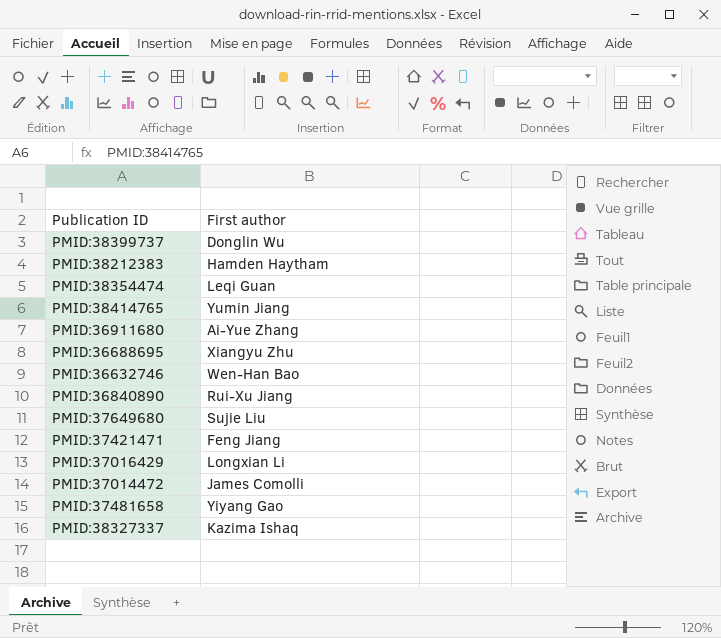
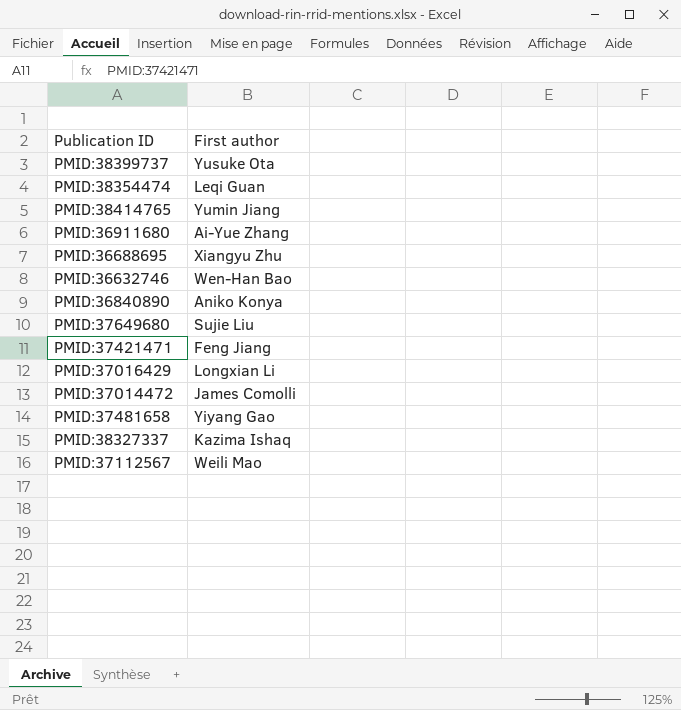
row PMID:38212383: Hamden Haytham -> none
PMID:38399737 | First author: Donglin Wu -> Yusuke Ota
PMID:36840890 | First author: Rui-Xu Jiang -> Aniko Konya
row PMID:37112567: none -> Weili Mao

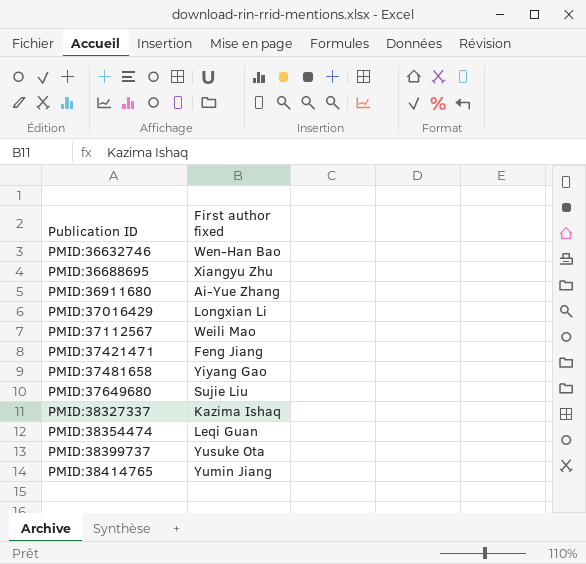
row order: none -> Publication ID ascending
column name: First author -> First author fixed
row PMID:36840890: Aniko Konya -> none
row PMID:37014472: James Comolli -> none

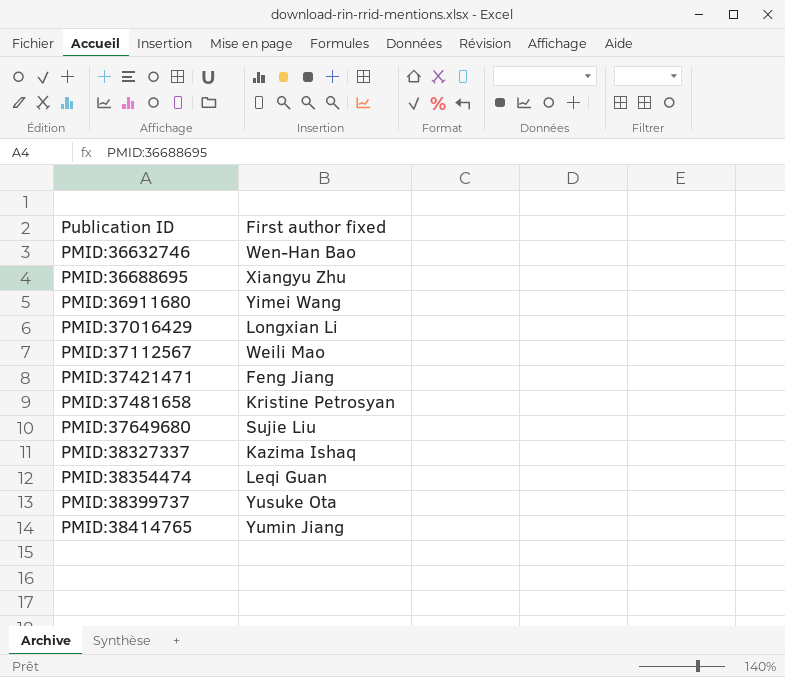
PMID:36911680 | First author fixed: Ai-Yue Zhang -> Yimei Wang
PMID:37481658 | First author fixed: Yiyang Gao -> Kristine Petrosyan

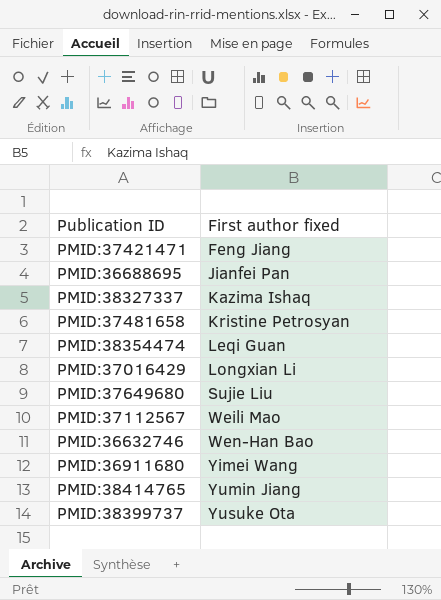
row order: Publication ID ascending -> First author fixed ascending
PMID:36688695 | First author fixed: Xiangyu Zhu -> Jianfei Pan

